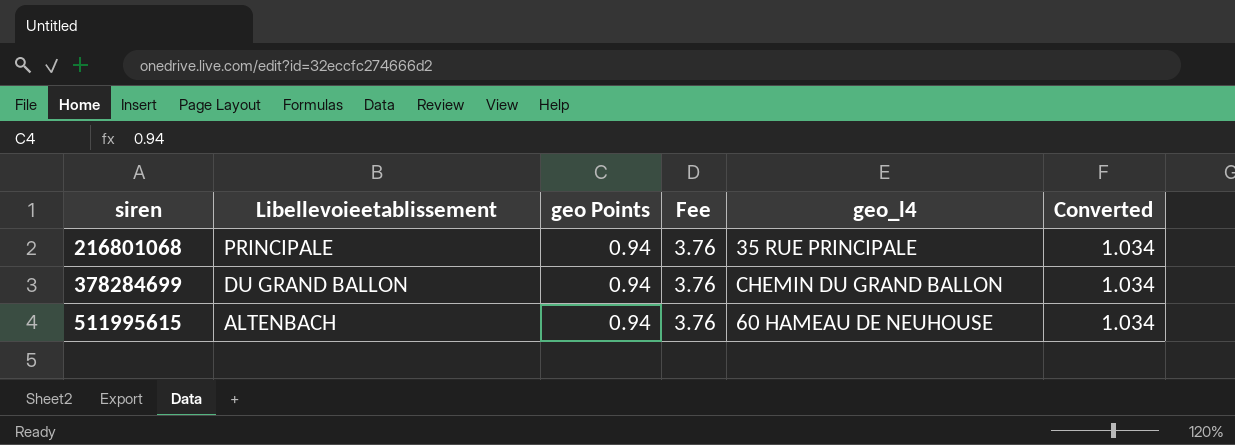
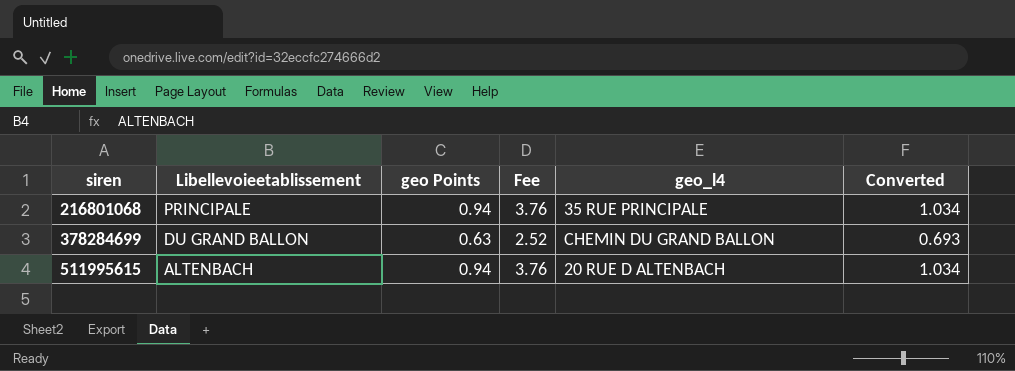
378284699 | geo Points: 0.94 -> 0.63
378284699 | Fee: 3.76 -> 2.52
378284699 | Converted: 1.034 -> 0.693
511995615 | geo_l4: 60 HAMEAU DE NEUHOUSE -> 20 RUE D ALTENBACH

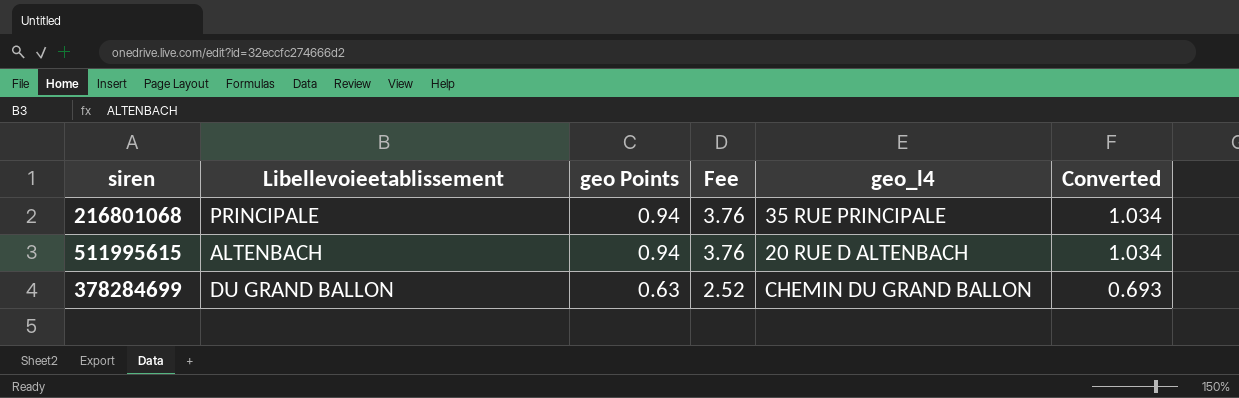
row order: siren ascending -> geo Points descending

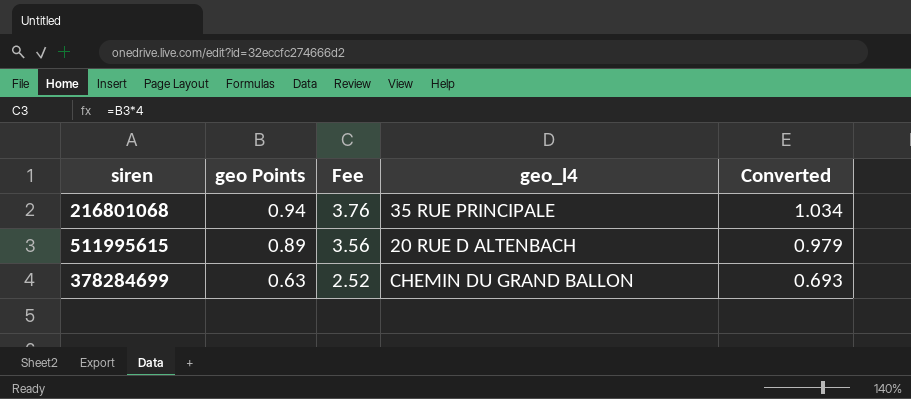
column Libellevoieetablissement | position: 2 -> none
511995615 | geo Points: 0.94 -> 0.89
511995615 | Fee: 3.76 -> 3.56
511995615 | Converted: 1.034 -> 0.979

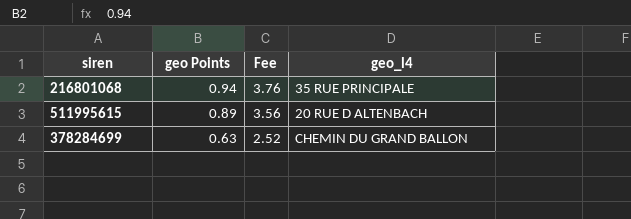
column Converted | formula: [geo Points] * 1.1 -> none

